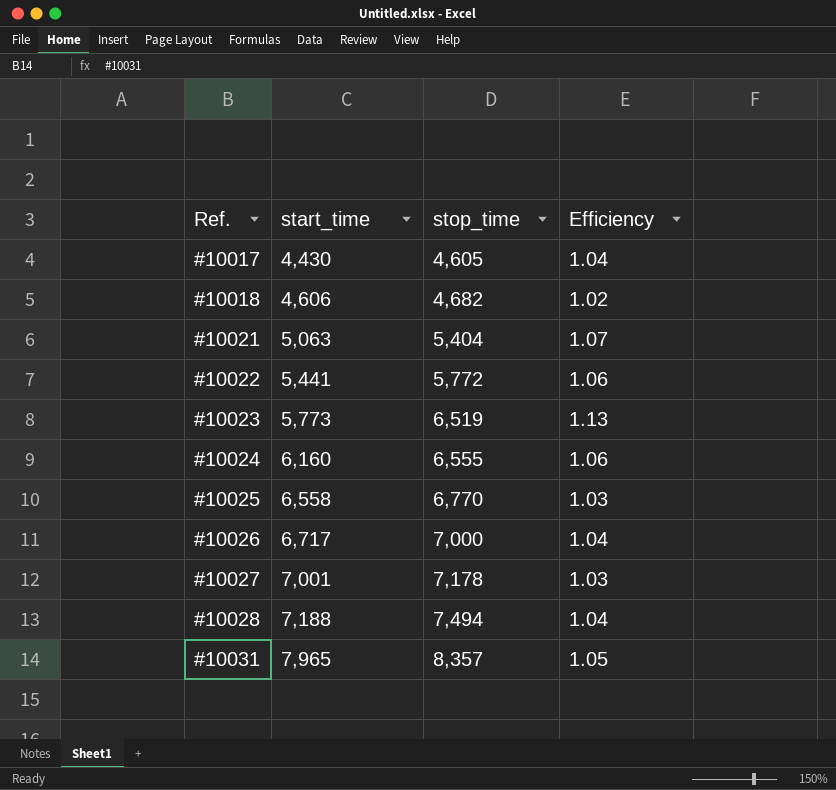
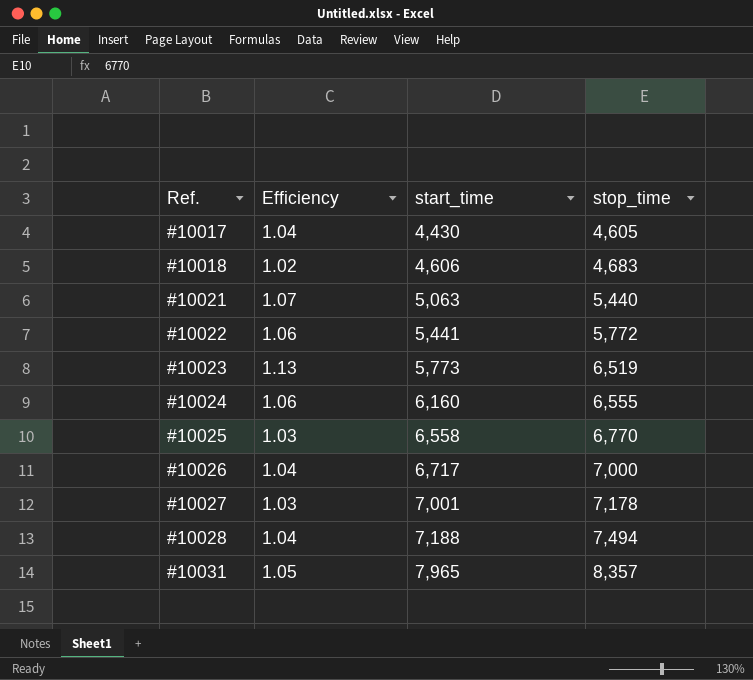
column Efficiency | position: 4 -> 2
#10018 | stop_time: 4,682 -> 4,683
#10021 | stop_time: 5,404 -> 5,440

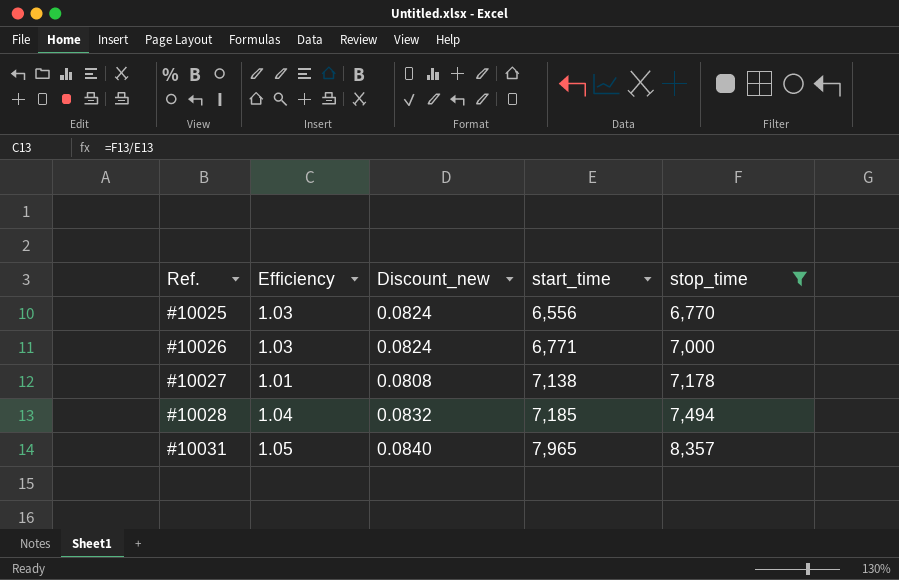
filter: none -> stop_time >= 6,770
column Discount_new | formula: none -> [Efficiency] * 0.08
#10025 | start_time: 6,558 -> 6,556
#10026 | Efficiency: 1.04 -> 1.03
#10026 | start_time: 6,717 -> 6,771
#10027 | Efficiency: 1.03 -> 1.01
#10027 | start_time: 7,001 -> 7,138
#10028 | start_time: 7,188 -> 7,185

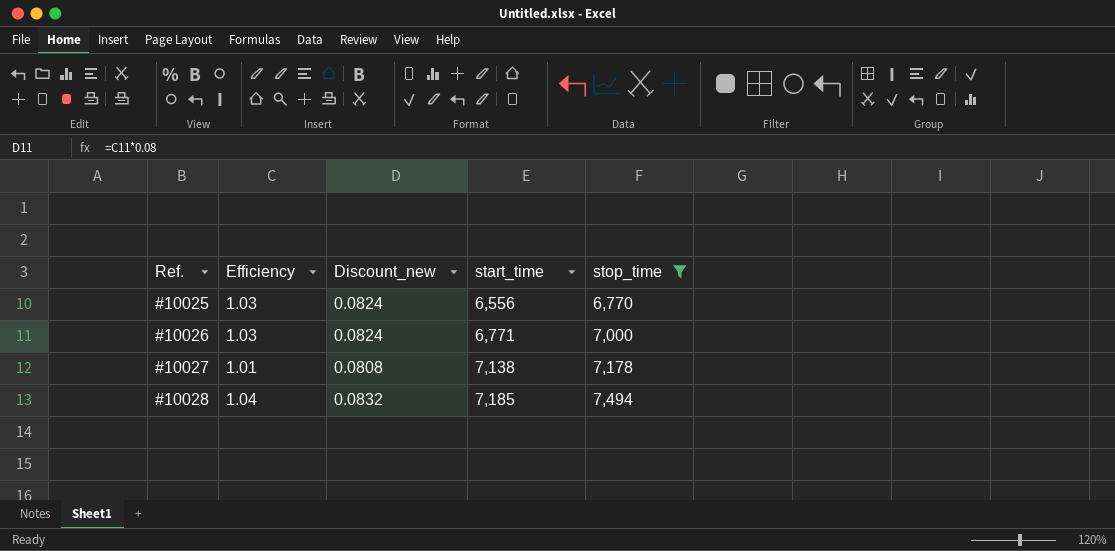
row #10031: 1.05 | 0.0840 | 7,965 | 8,357 -> none

